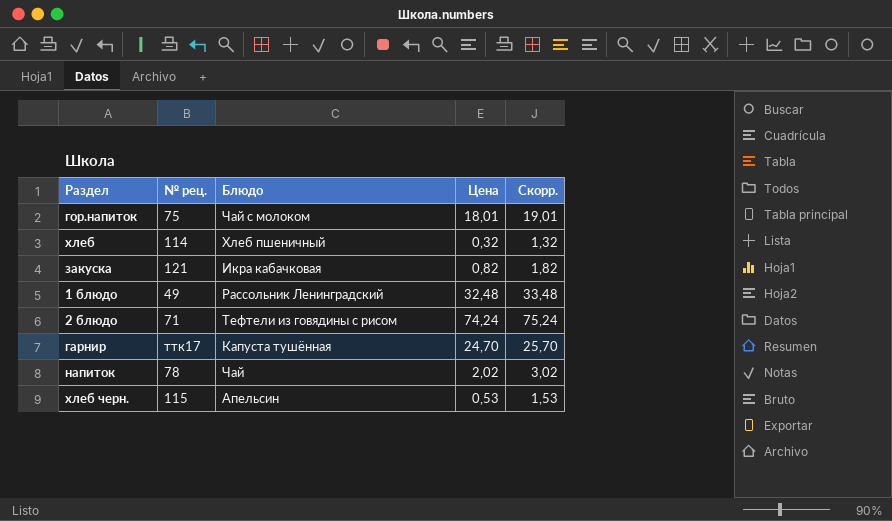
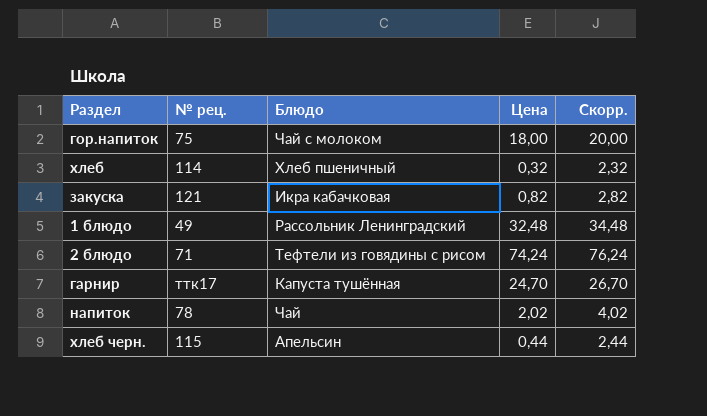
column Скорр. | formula: [Цена] + 1 -> [Цена] + 2
гор.напиток | Цена: 18,01 -> 18,00
хлеб черн. | Цена: 0,53 -> 0,44

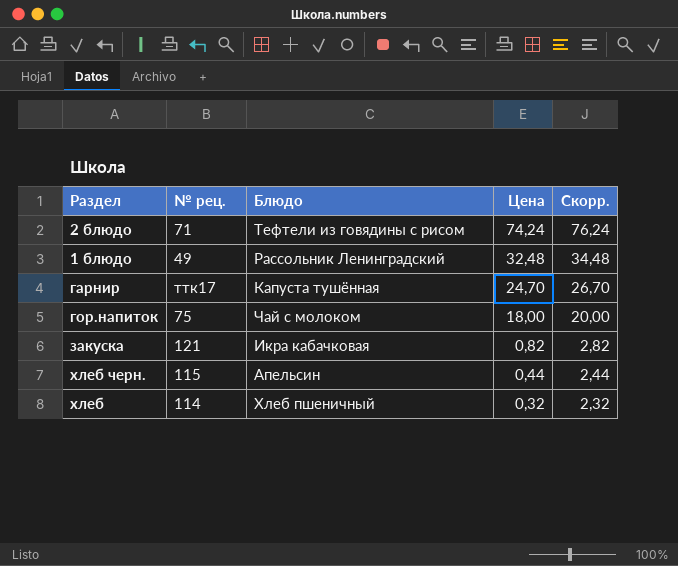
row order: none -> Цена descending
row напиток: 78 | Чай | 2,02 | 4,02 -> none

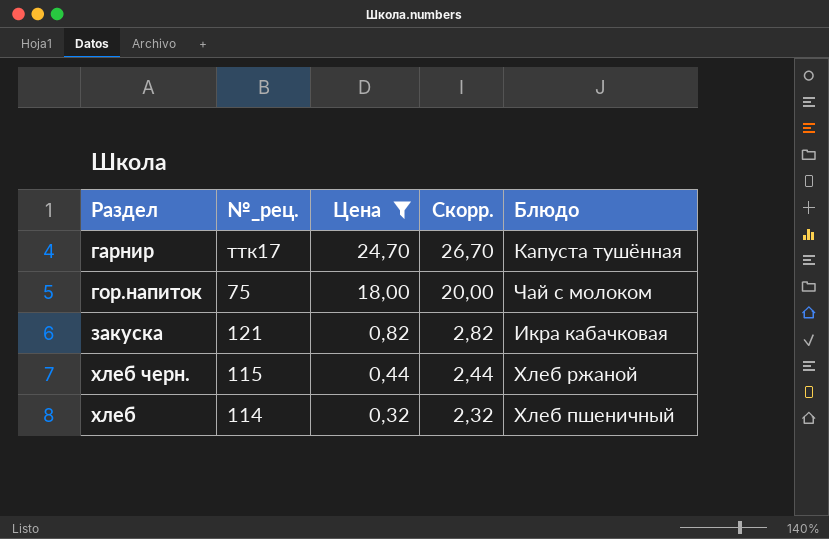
filter: none -> Цена <= 24,70
column name: № рец. -> №_рец.
column Блюдо | position: 3 -> 5
хлеб черн. | Блюдо: Апельсин -> Хлеб ржаной

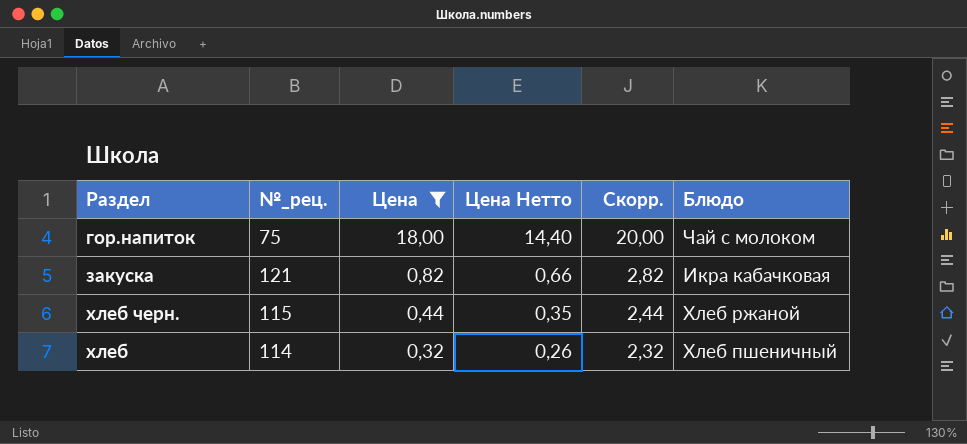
column Цена Нетто | formula: none -> [Цена] * 0,8
row гарнир: ттк17 | 24,70 | 26,70 | Капуста тушённая -> none

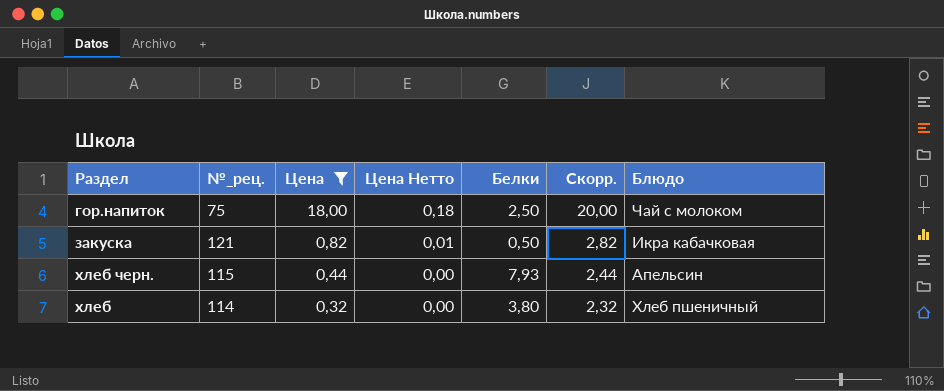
column Цена Нетто | formula: [Цена] * 0,8 -> [Цена] * 0,01
column Белки | position: none -> 5
хлеб черн. | Блюдо: Хлеб ржаной -> Апельсин

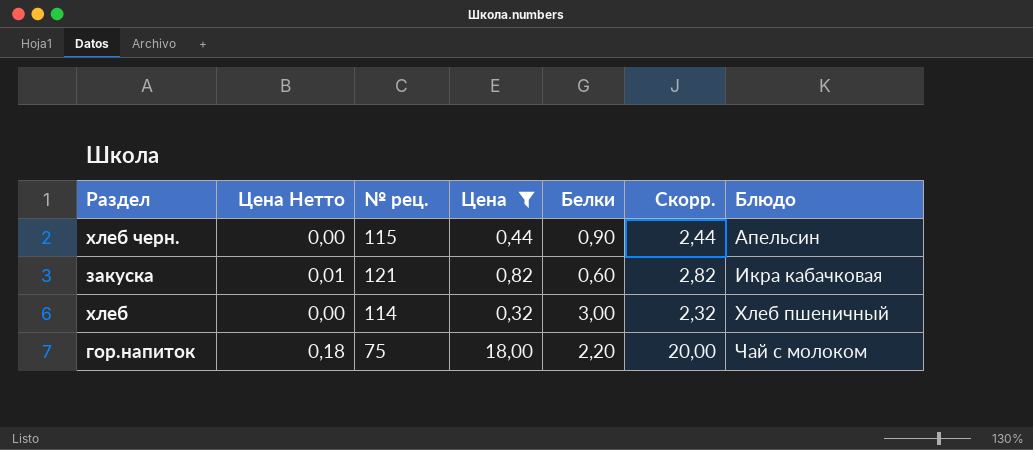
row order: Цена descending -> Блюдо ascending
column Цена Нетто | position: 4 -> 2
column name: №_рец. -> № рец.
хлеб черн. | Белки: 7,93 -> 0,90
закуска | Белки: 0,50 -> 0,60
хлеб | Белки: 3,80 -> 3,00
гор.напиток | Белки: 2,50 -> 2,20

